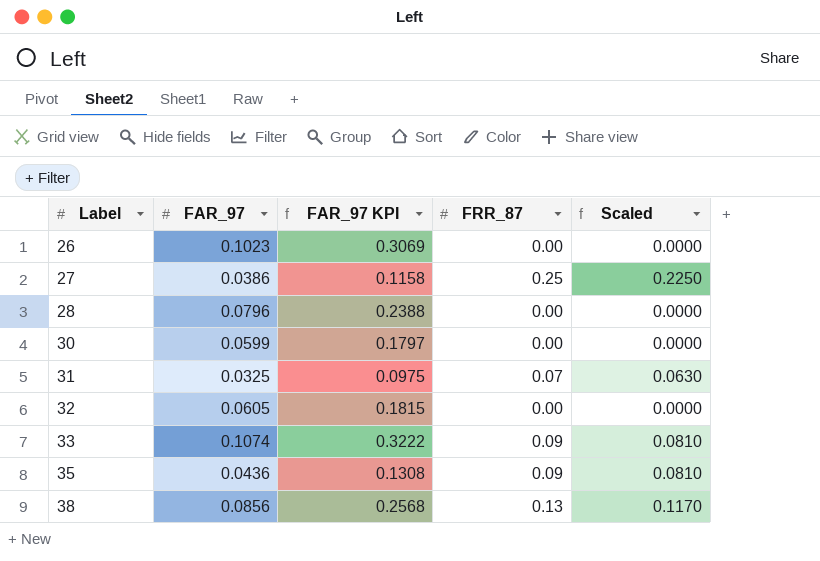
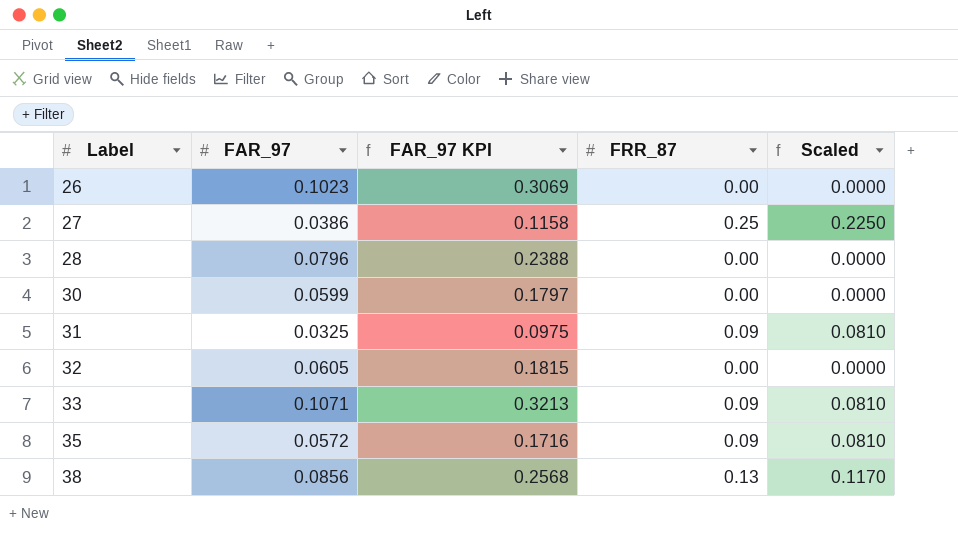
31 | FRR_87: 0.07 -> 0.09
31 | Scaled: 0.0630 -> 0.0810
33 | FAR_97: 0.1074 -> 0.1071
33 | FAR_97 KPI: 0.3222 -> 0.3213
35 | FAR_97: 0.0436 -> 0.0572
35 | FAR_97 KPI: 0.1308 -> 0.1716

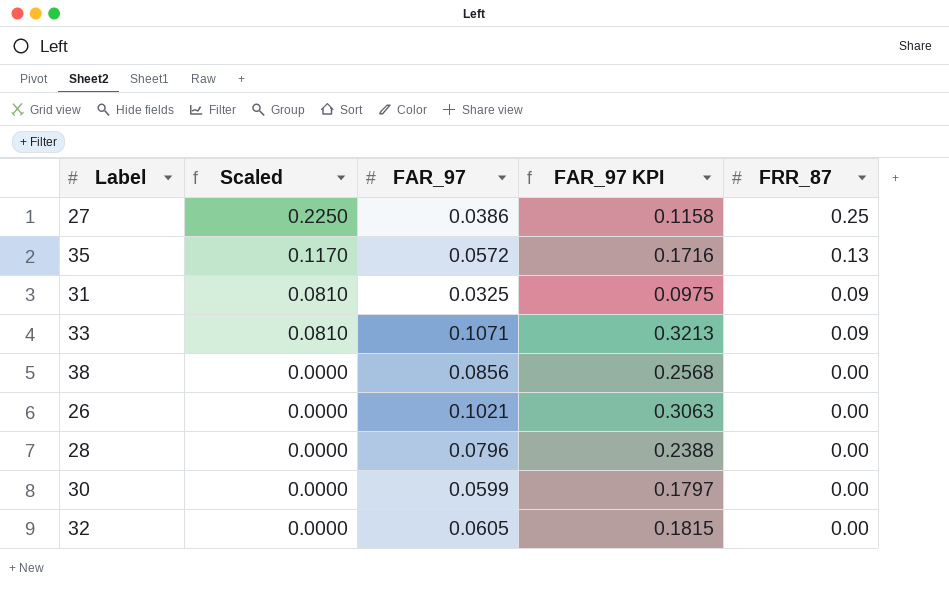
row order: Label ascending -> Scaled descending
column Scaled | position: 5 -> 2
35 | Scaled: 0.0810 -> 0.1170
35 | FRR_87: 0.09 -> 0.13
38 | Scaled: 0.1170 -> 0.0000
38 | FRR_87: 0.13 -> 0.00
26 | FAR_97: 0.1023 -> 0.1021
26 | FAR_97 KPI: 0.3069 -> 0.3063

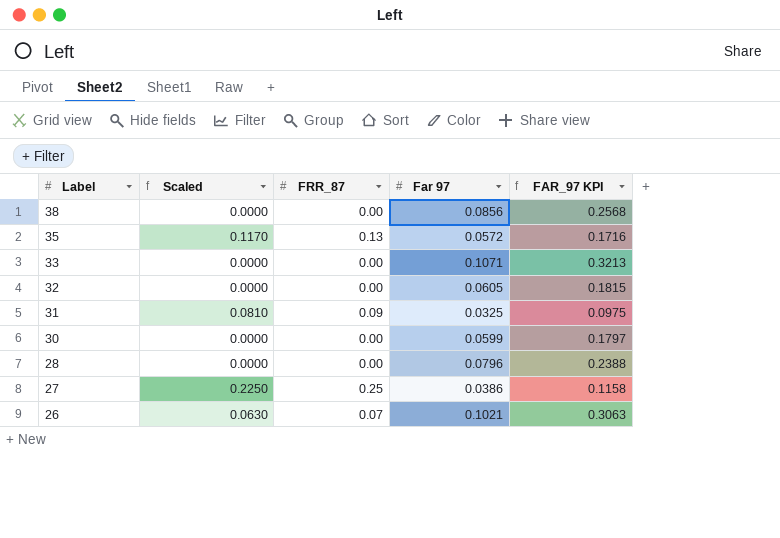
row order: Scaled descending -> Label descending
column FRR_87 | position: 5 -> 3
column name: FAR_97 -> Far 97
33 | Scaled: 0.0810 -> 0.0000
33 | FRR_87: 0.09 -> 0.00
26 | Scaled: 0.0000 -> 0.0630
26 | FRR_87: 0.00 -> 0.07

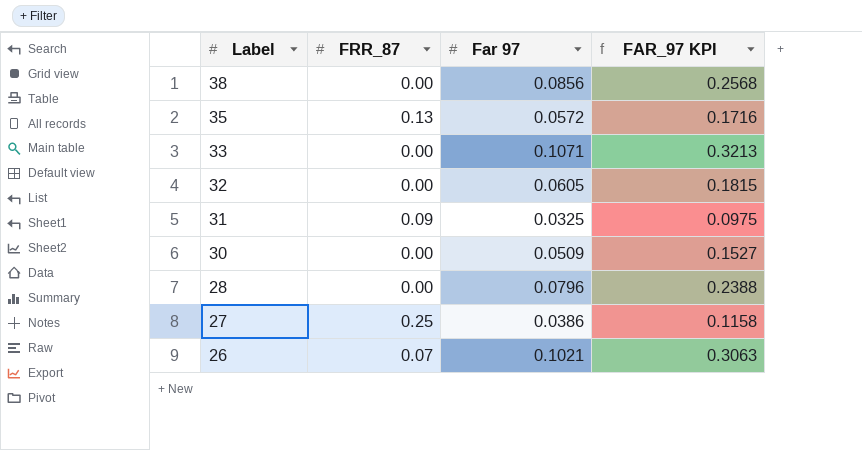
column Scaled | formula: [FRR_87] * 0.9 -> none
30 | Far 97: 0.0599 -> 0.0509
30 | FAR_97 KPI: 0.1797 -> 0.1527

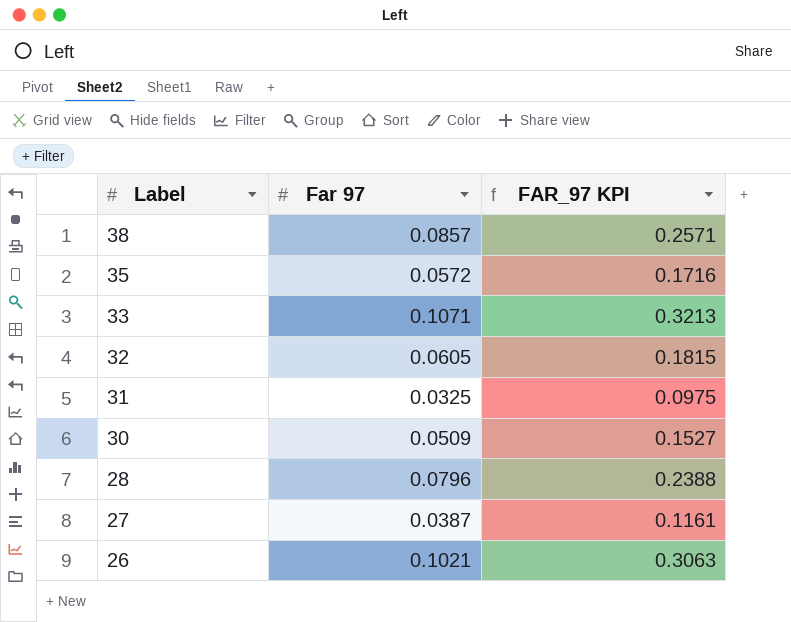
column FRR_87 | position: 2 -> none
38 | Far 97: 0.0856 -> 0.0857
38 | FAR_97 KPI: 0.2568 -> 0.2571
27 | Far 97: 0.0386 -> 0.0387
27 | FAR_97 KPI: 0.1158 -> 0.1161

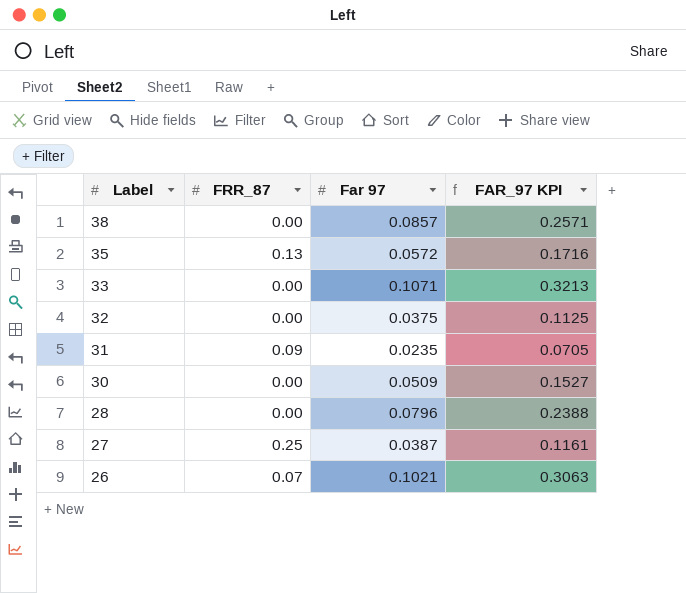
column FRR_87 | position: none -> 2
32 | Far 97: 0.0605 -> 0.0375
32 | FAR_97 KPI: 0.1815 -> 0.1125
31 | Far 97: 0.0325 -> 0.0235
31 | FAR_97 KPI: 0.0975 -> 0.0705

